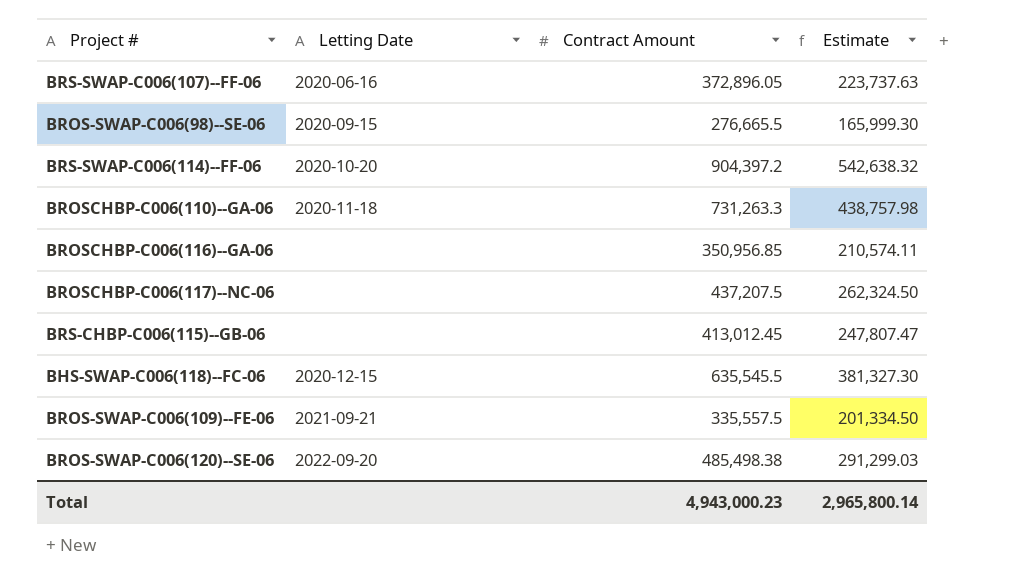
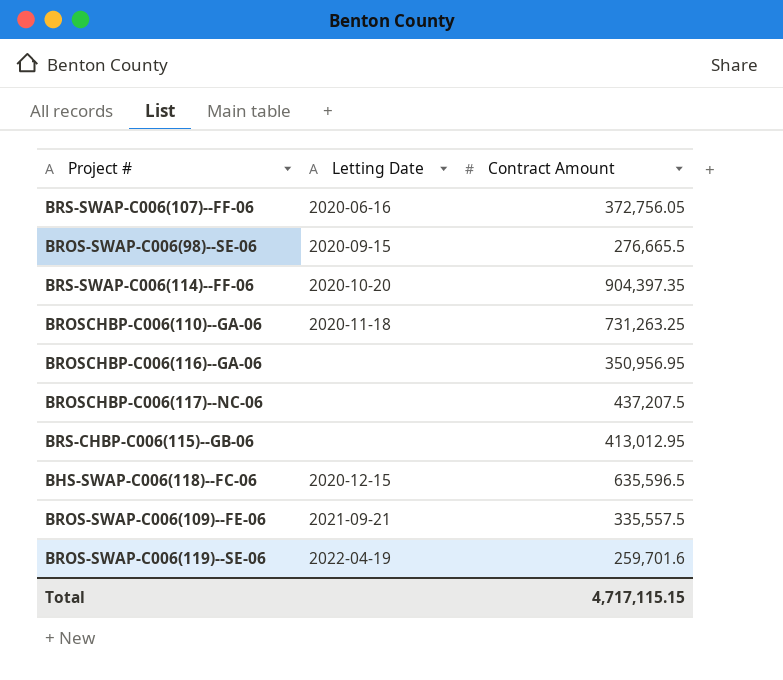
column Estimate | formula: [Contract Amount] * 0.6 -> none
row BROS-SWAP-C006(120)--SE-06: 2022-09-20 | 485,498.38 | 291,299.03 -> none
BRS-SWAP-C006(107)--FF-06 | Contract Amount: 372,896.05 -> 372,756.05
BRS-SWAP-C006(114)--FF-06 | Contract Amount: 904,397.2 -> 904,397.35
BROSCHBP-C006(110)--GA-06 | Contract Amount: 731,263.3 -> 731,263.25
BROSCHBP-C006(116)--GA-06 | Contract Amount: 350,956.85 -> 350,956.95
BRS-CHBP-C006(115)--GB-06 | Contract Amount: 413,012.45 -> 413,012.95
BHS-SWAP-C006(118)--FC-06 | Contract Amount: 635,545.5 -> 635,596.5
row BROS-SWAP-C006(119)--SE-06: none -> 2022-04-19 | 259,701.6
Total | Contract Amount: 4,943,000.23 -> 4,717,115.15

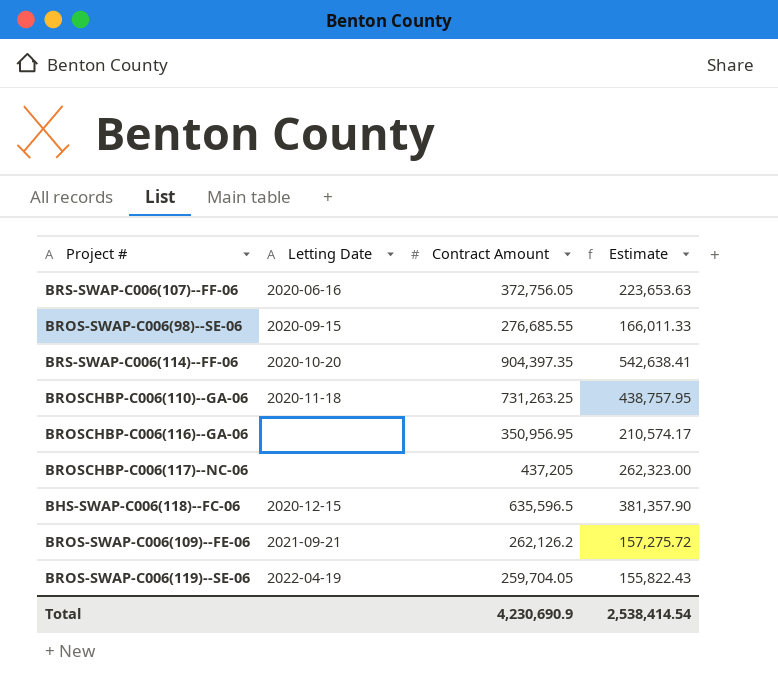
column Estimate | formula: none -> [Contract Amount] * 0.6
row BRS-CHBP-C006(115)--GB-06: none | 413,012.95 -> none
BROS-SWAP-C006(98)--SE-06 | Contract Amount: 276,665.5 -> 276,685.55
BROSCHBP-C006(117)--NC-06 | Contract Amount: 437,207.5 -> 437,205
BROS-SWAP-C006(109)--FE-06 | Contract Amount: 335,557.5 -> 262,126.2
BROS-SWAP-C006(119)--SE-06 | Contract Amount: 259,701.6 -> 259,704.05
Total | Contract Amount: 4,717,115.15 -> 4,230,690.9

